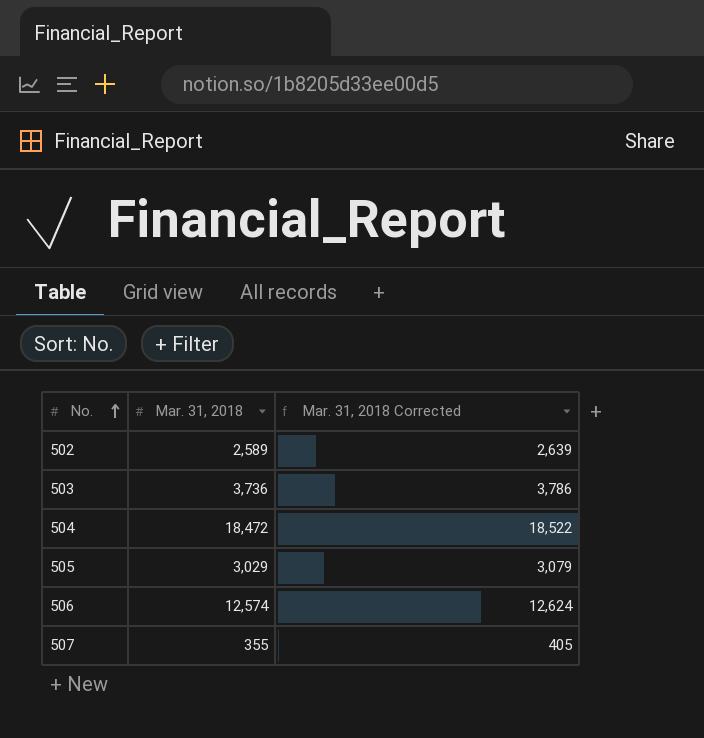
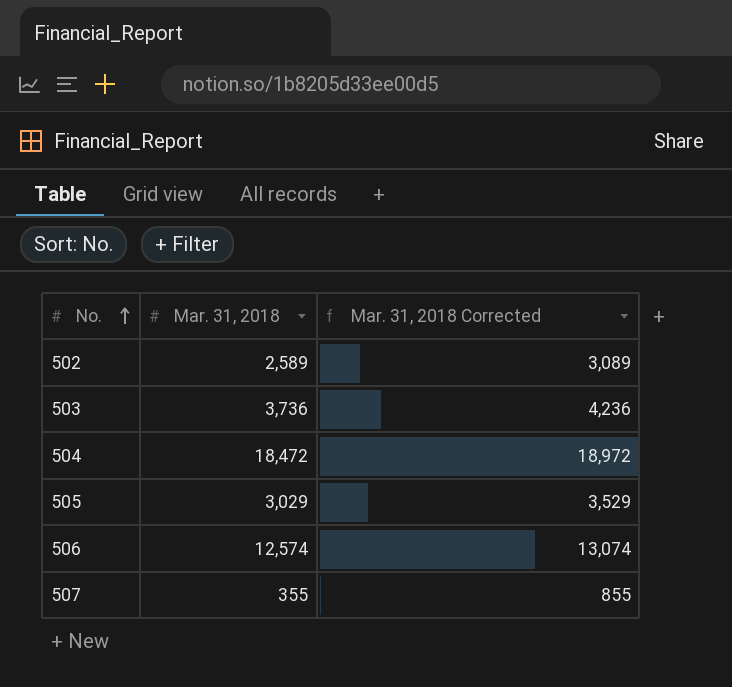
column Mar. 31, 2018 Corrected | formula: [Mar. 31, 2018] + 50 -> [Mar. 31, 2018] + 500

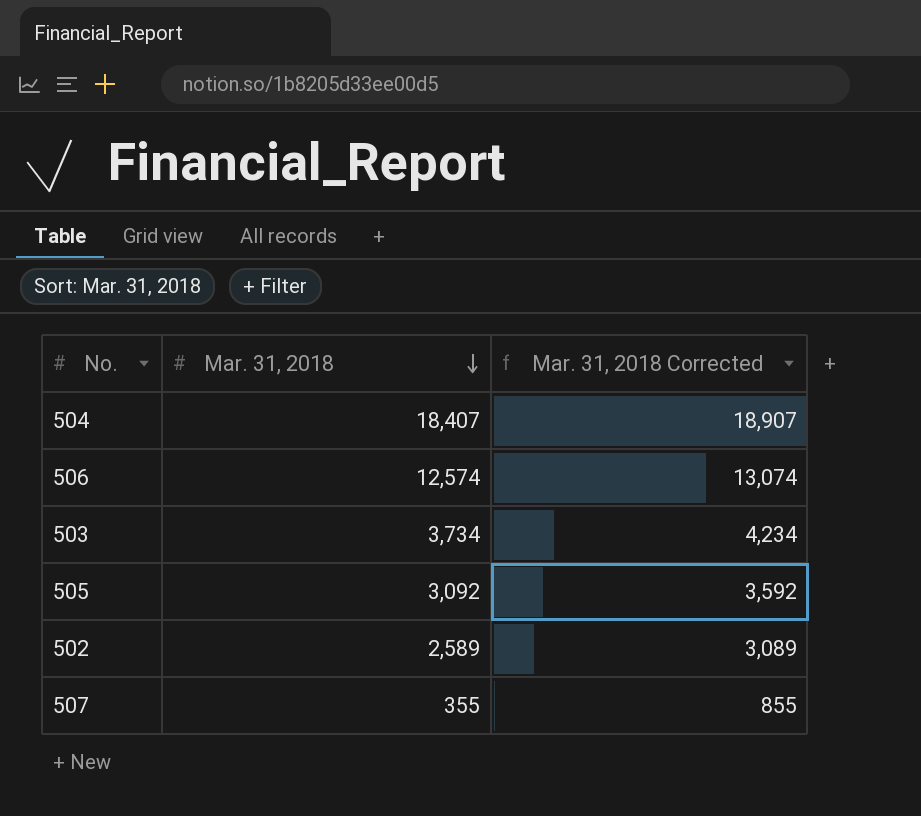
row order: No. ascending -> Mar. 31, 2018 descending
504 | Mar. 31, 2018: 18,472 -> 18,407
504 | Mar. 31, 2018 Corrected: 18,972 -> 18,907
503 | Mar. 31, 2018: 3,736 -> 3,734
503 | Mar. 31, 2018 Corrected: 4,236 -> 4,234
505 | Mar. 31, 2018: 3,029 -> 3,092
505 | Mar. 31, 2018 Corrected: 3,529 -> 3,592

